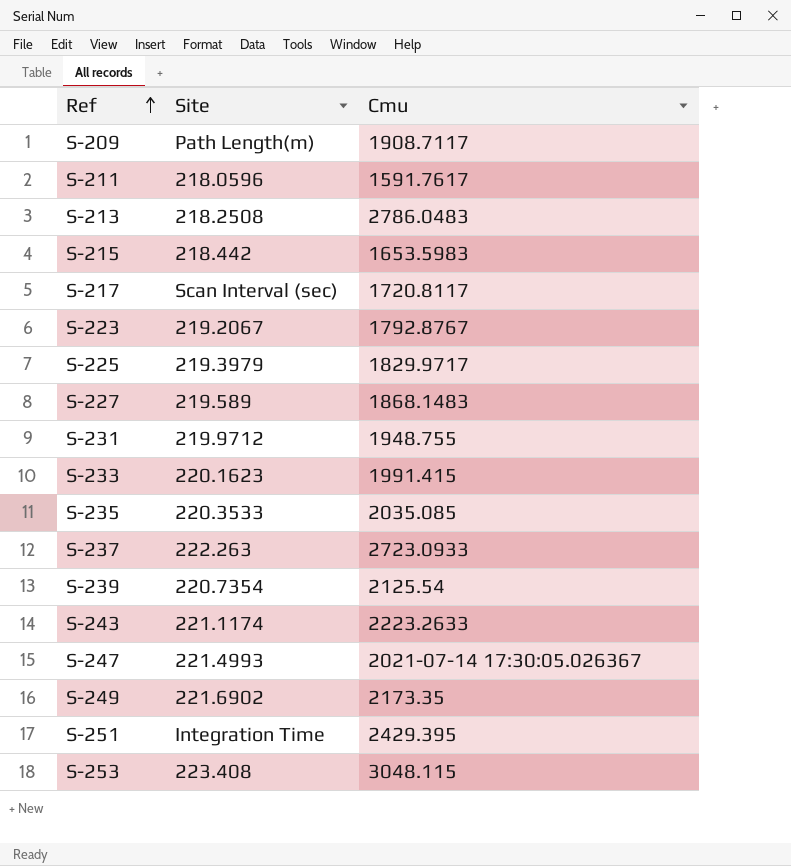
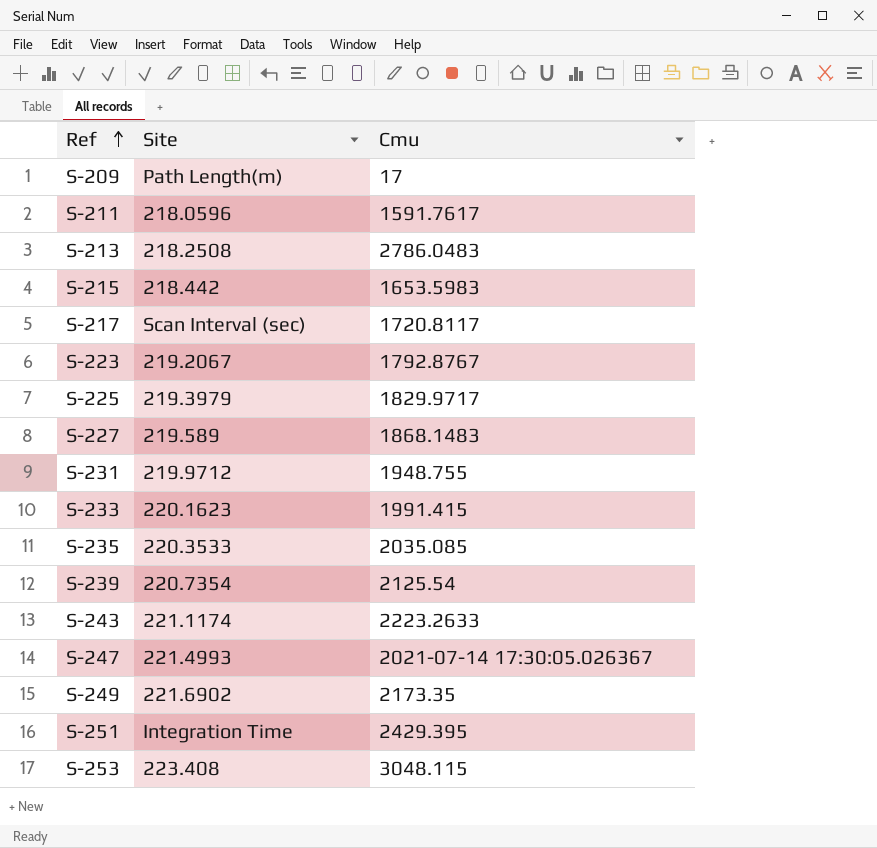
row S-237: 222.263 | 2723.0933 -> none
S-209 | Cmu: 1908.7117 -> 17

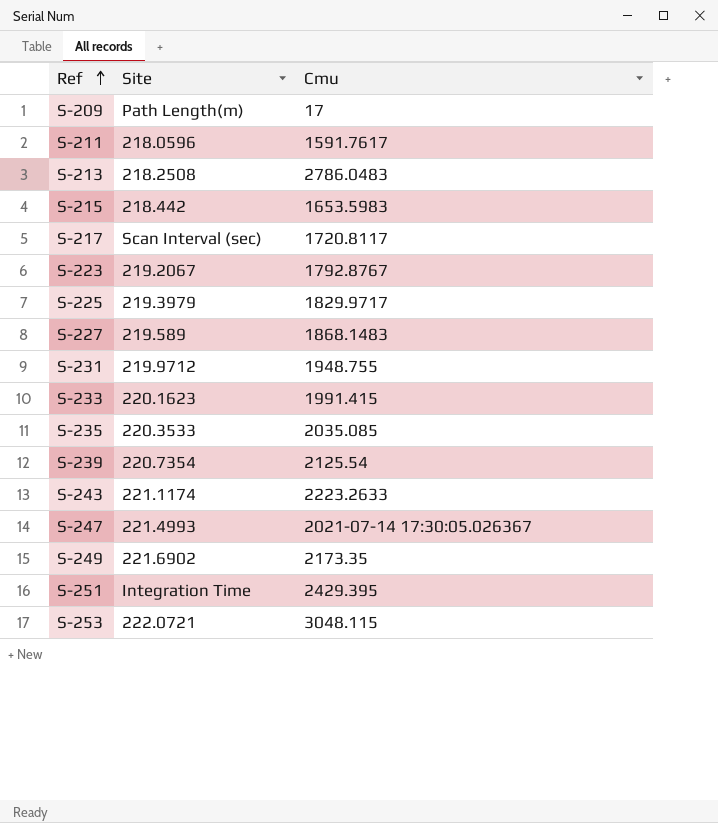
S-253 | Site: 223.408 -> 222.0721

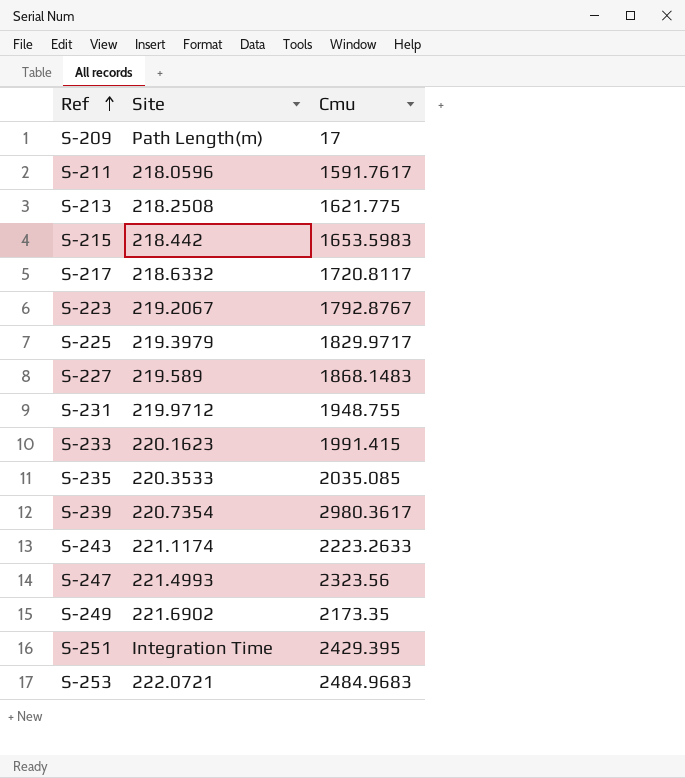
S-213 | Cmu: 2786.0483 -> 1621.775
S-217 | Site: Scan Interval (sec) -> 218.6332
S-239 | Cmu: 2125.54 -> 2980.3617
S-247 | Cmu: 2021-07-14 17:30:05.026367 -> 2323.56
S-253 | Cmu: 3048.115 -> 2484.9683

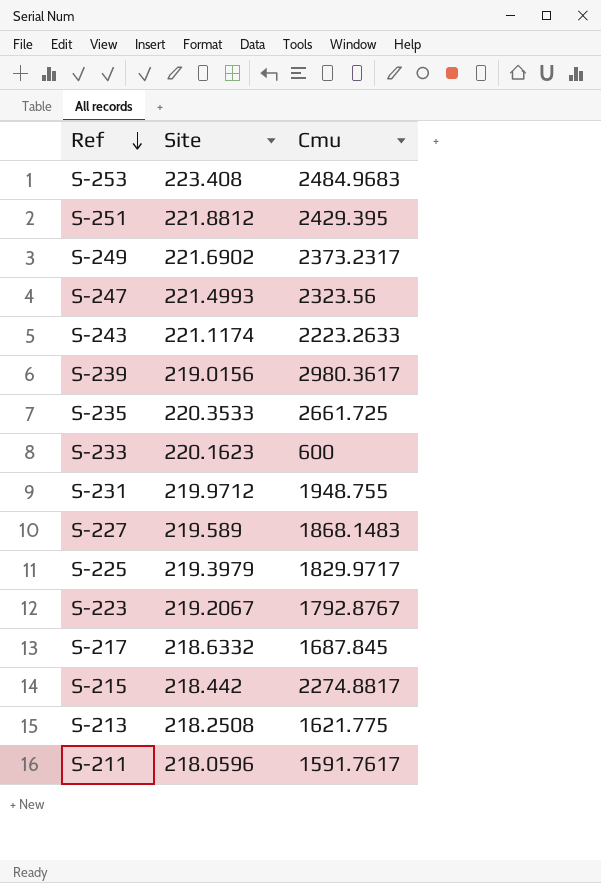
row order: Ref ascending -> Ref descending
row S-209: Path Length(m) | 17 -> none
S-253 | Site: 222.0721 -> 223.408
S-251 | Site: Integration Time -> 221.8812
S-249 | Cmu: 2173.35 -> 2373.2317
S-239 | Site: 220.7354 -> 219.0156
S-235 | Cmu: 2035.085 -> 2661.725
S-233 | Cmu: 1991.415 -> 600
S-217 | Cmu: 1720.8117 -> 1687.845
S-215 | Cmu: 1653.5983 -> 2274.8817

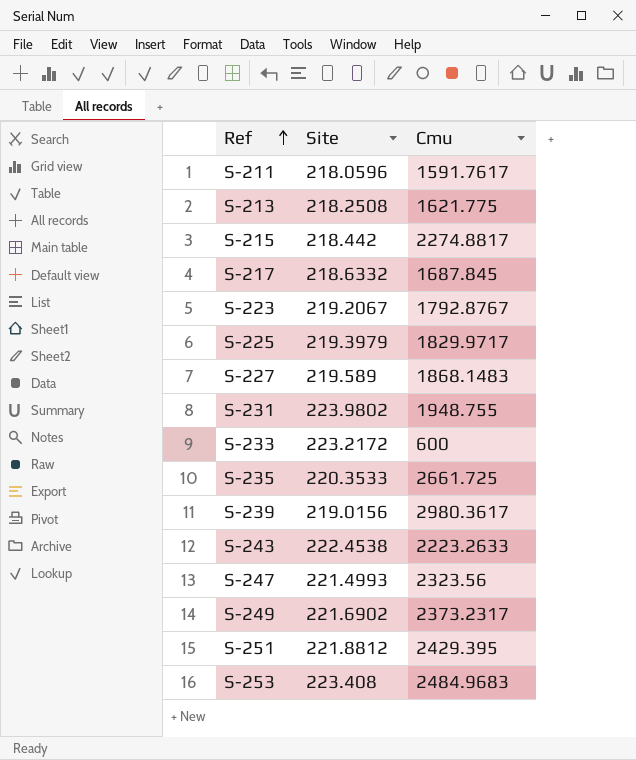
row order: Ref descending -> Ref ascending
S-231 | Site: 219.9712 -> 223.9802
S-233 | Site: 220.1623 -> 223.2172
S-243 | Site: 221.1174 -> 222.4538

